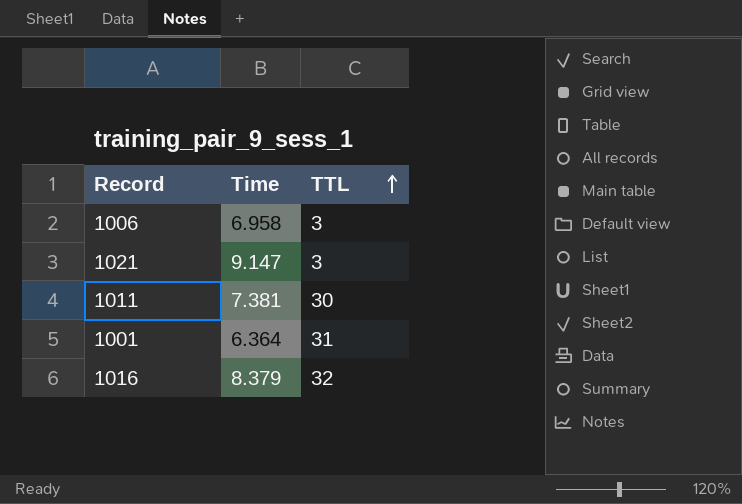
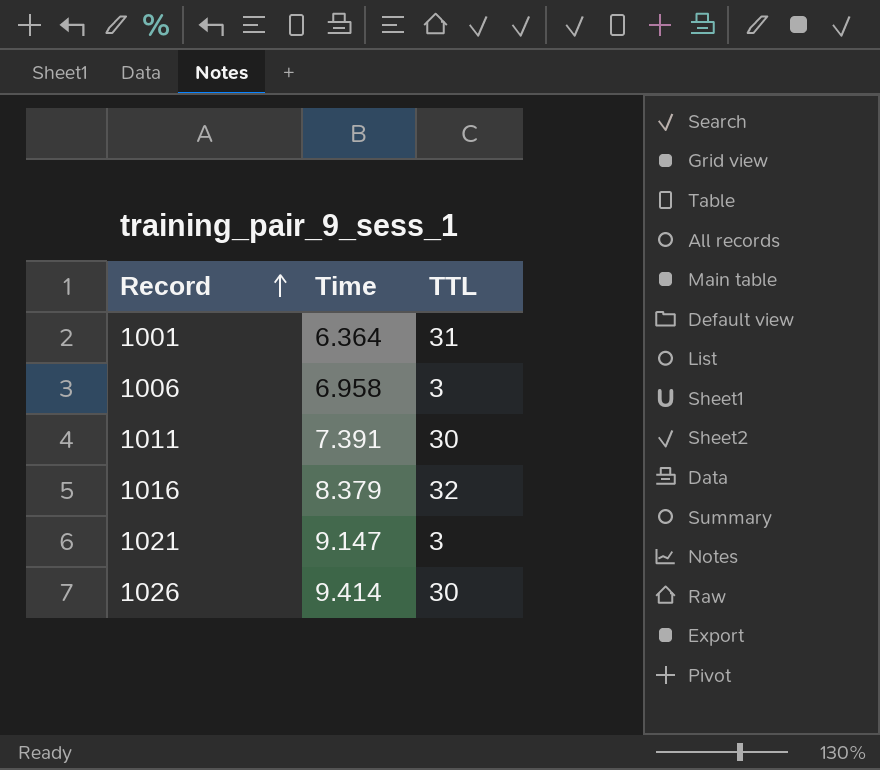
row order: TTL ascending -> Record ascending
1011 | Time: 7.381 -> 7.391
row 1026: none -> 9.414 | 30

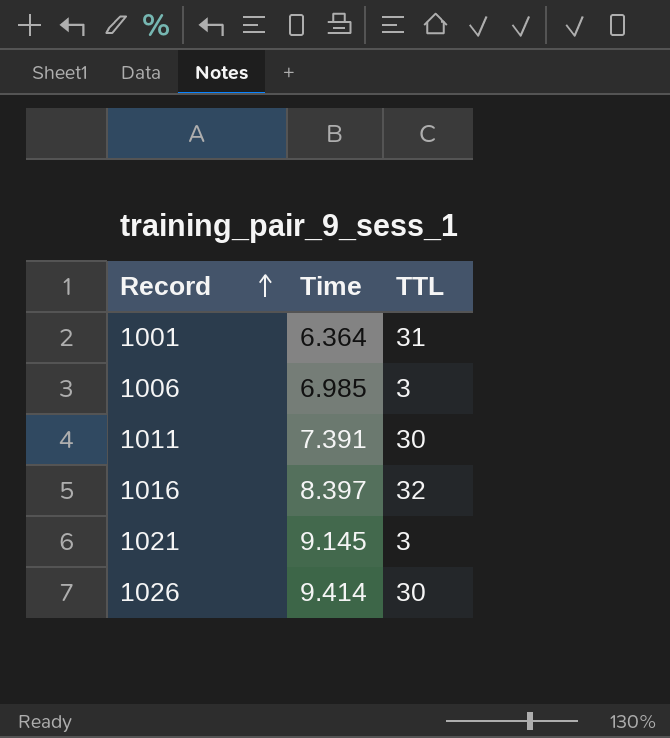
1006 | Time: 6.958 -> 6.985
1016 | Time: 8.379 -> 8.397
1021 | Time: 9.147 -> 9.145

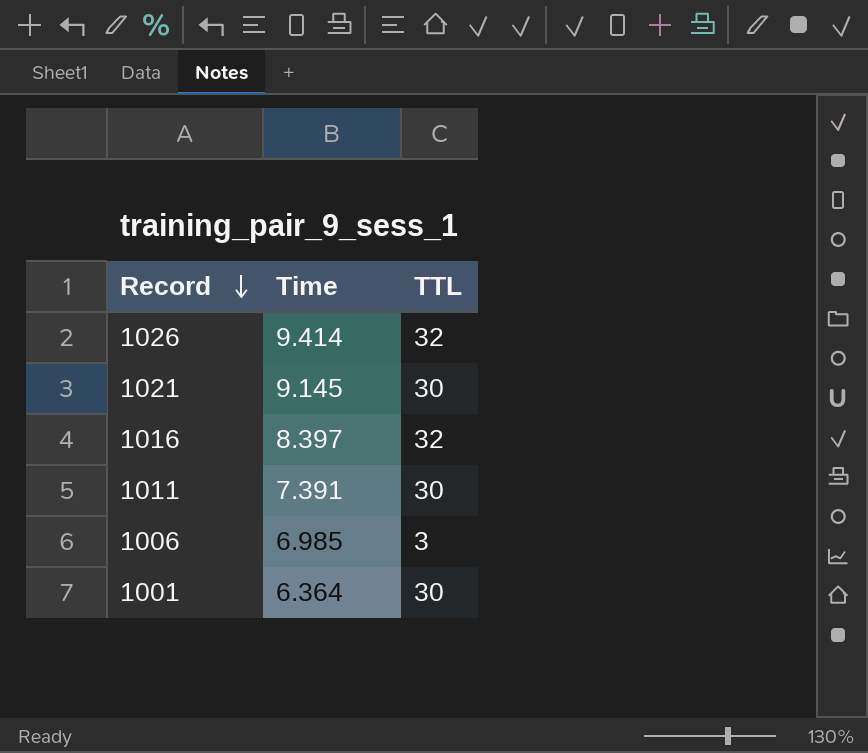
row order: Record ascending -> Record descending
1026 | TTL: 30 -> 32
1021 | TTL: 3 -> 30
1001 | TTL: 31 -> 30

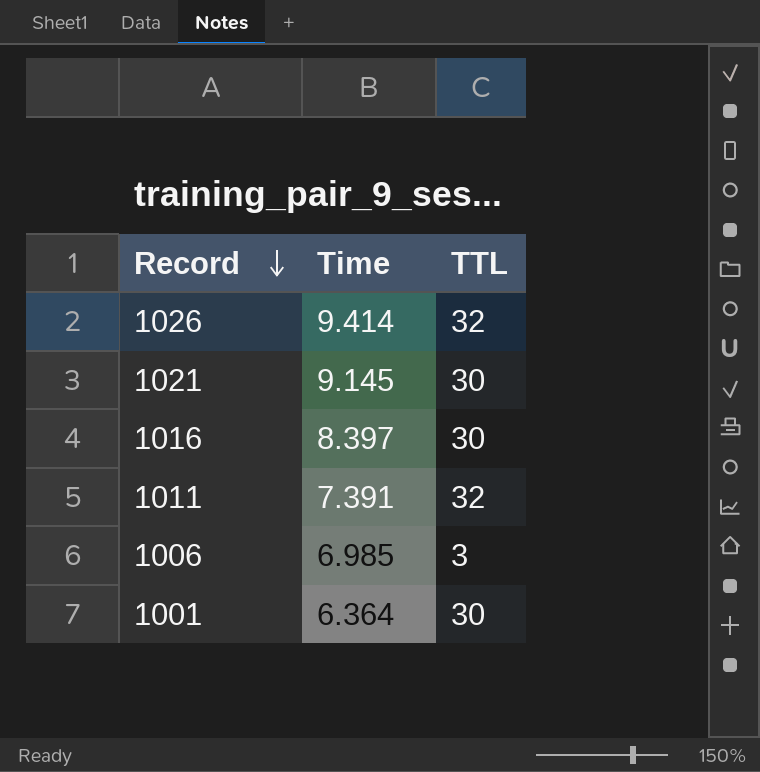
1016 | TTL: 32 -> 30
1011 | TTL: 30 -> 32

